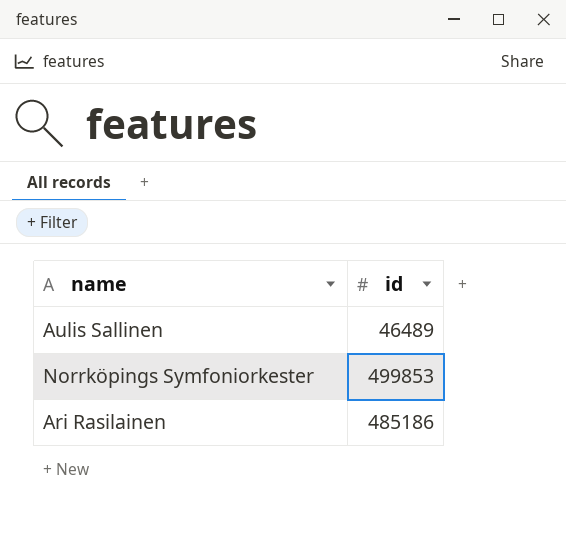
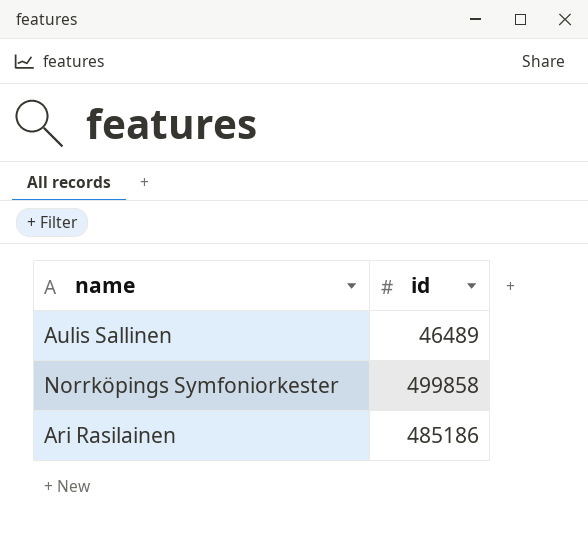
Norrköpings Symfoniorkester | id: 499853 -> 499858

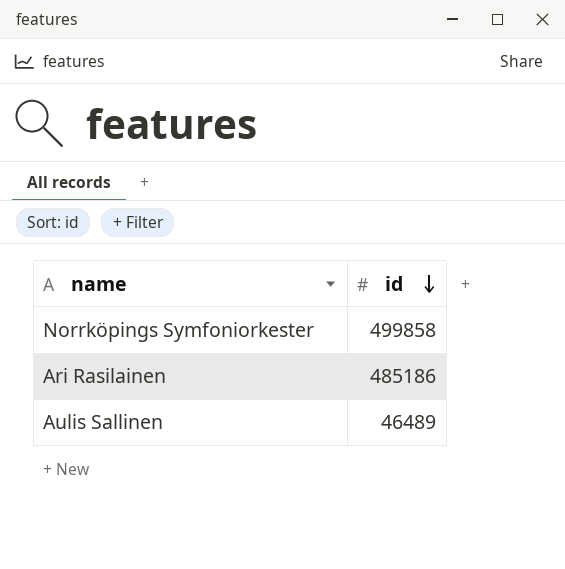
row order: none -> id descending

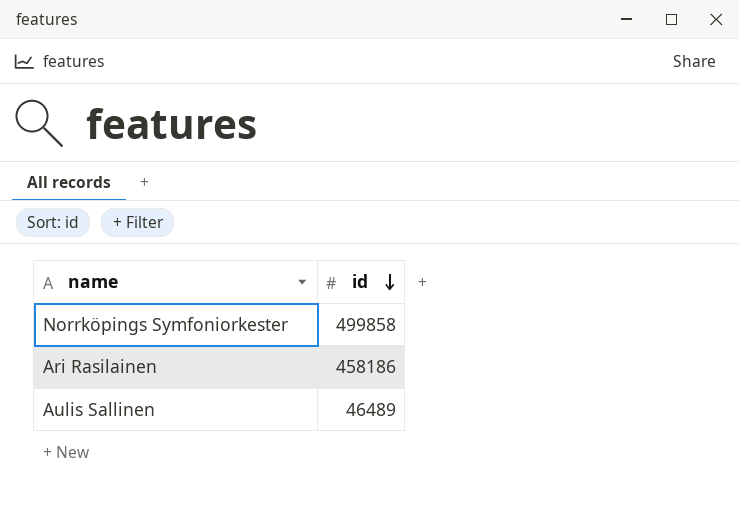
Ari Rasilainen | id: 485186 -> 458186

